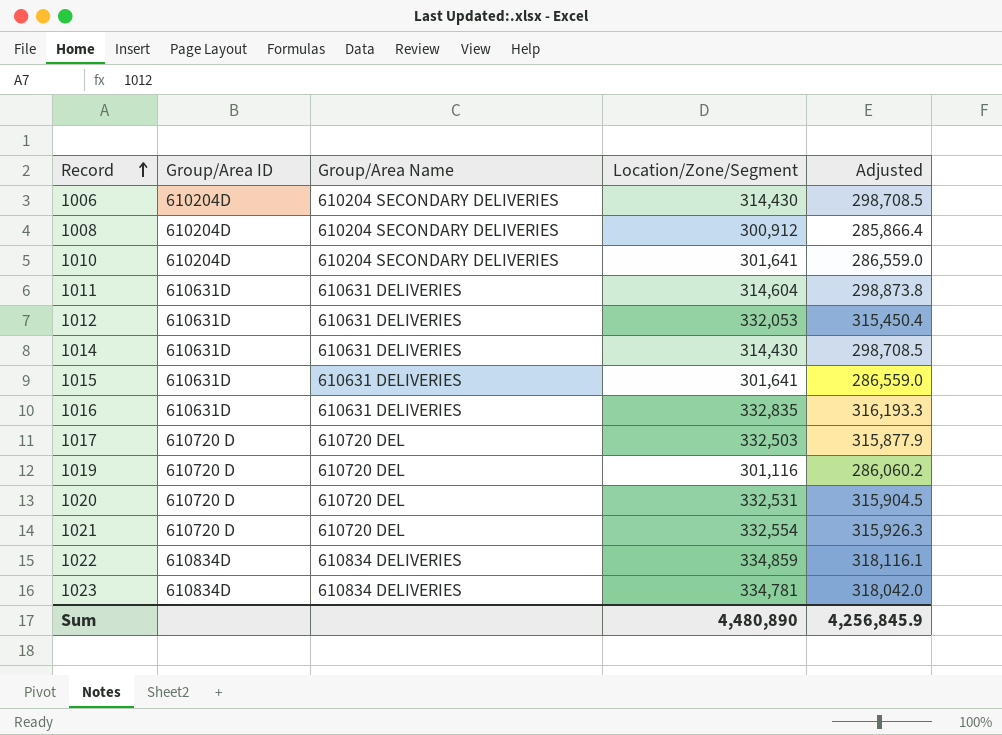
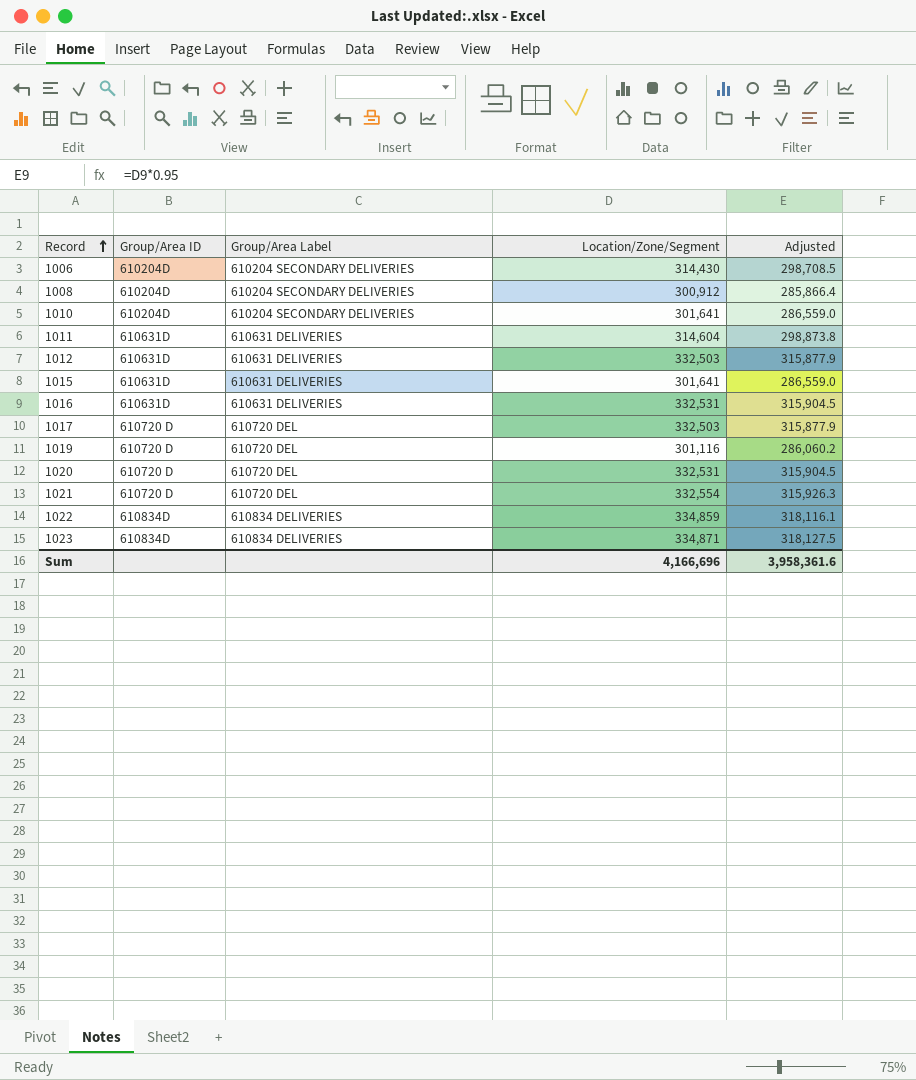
column name: Group/Area Name -> Group/Area Label
row 1014: 610631D | 610631 DELIVERIES | 314,430 | 298,708.5 -> none
1012 | Location/Zone/Segment: 332,053 -> 332,503
1012 | Adjusted: 315,450.4 -> 315,877.9
1016 | Location/Zone/Segment: 332,835 -> 332,531
1016 | Adjusted: 316,193.3 -> 315,904.5
1023 | Location/Zone/Segment: 334,781 -> 334,871
1023 | Adjusted: 318,042.0 -> 318,127.5
Sum | Location/Zone/Segment: 4,480,890 -> 4,166,696
Sum | Adjusted: 4,256,845.9 -> 3,958,361.6

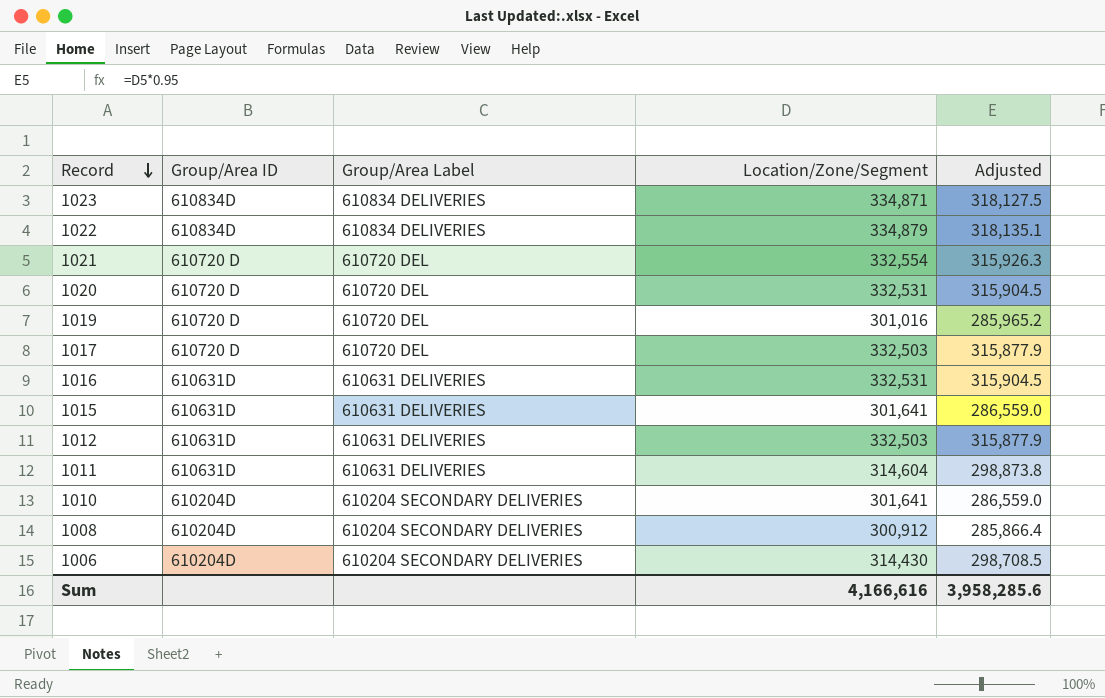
row order: Record ascending -> Record descending
1022 | Location/Zone/Segment: 334,859 -> 334,879
1022 | Adjusted: 318,116.1 -> 318,135.1
1019 | Location/Zone/Segment: 301,116 -> 301,016
1019 | Adjusted: 286,060.2 -> 285,965.2
Sum | Location/Zone/Segment: 4,166,696 -> 4,166,616
Sum | Adjusted: 3,958,361.6 -> 3,958,285.6

